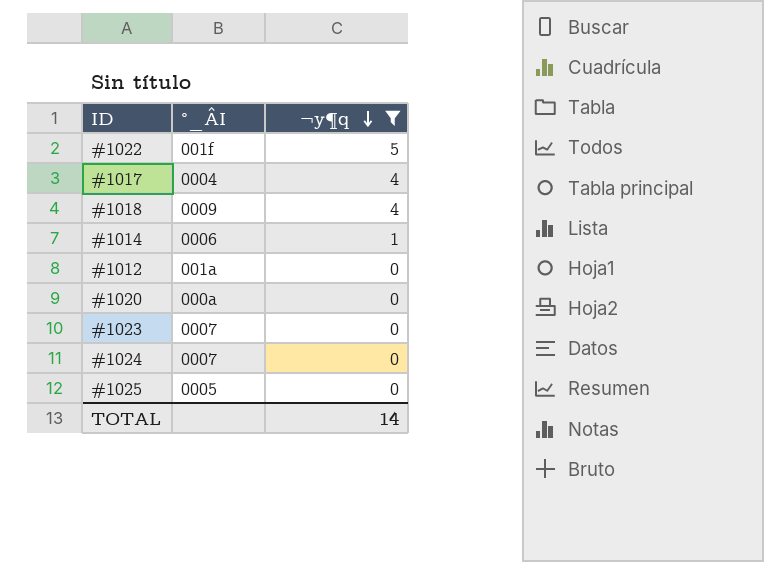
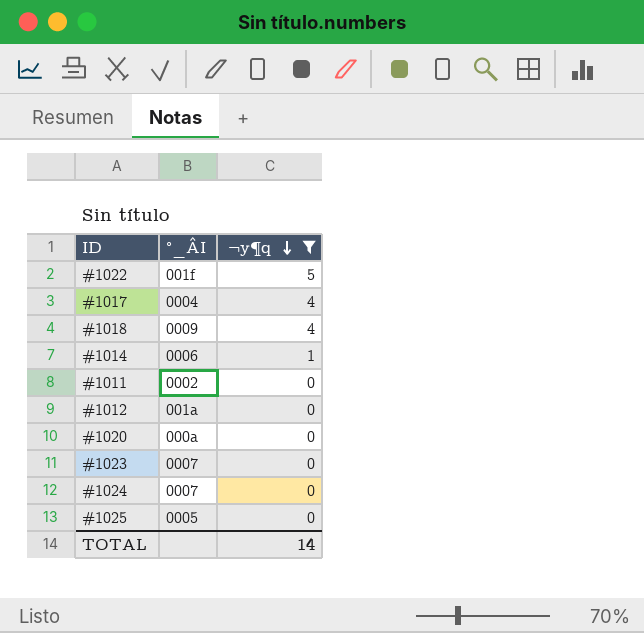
row #1011: none -> 0002 | 0

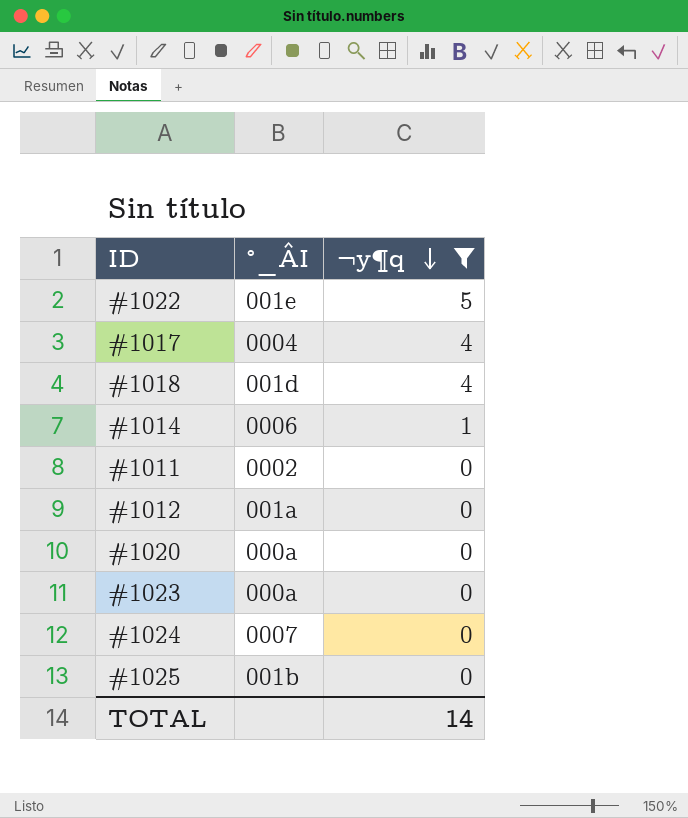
#1022 | °_ÂI: 001f -> 001e
#1018 | °_ÂI: 0009 -> 001d
#1023 | °_ÂI: 0007 -> 000a
#1025 | °_ÂI: 0005 -> 001b

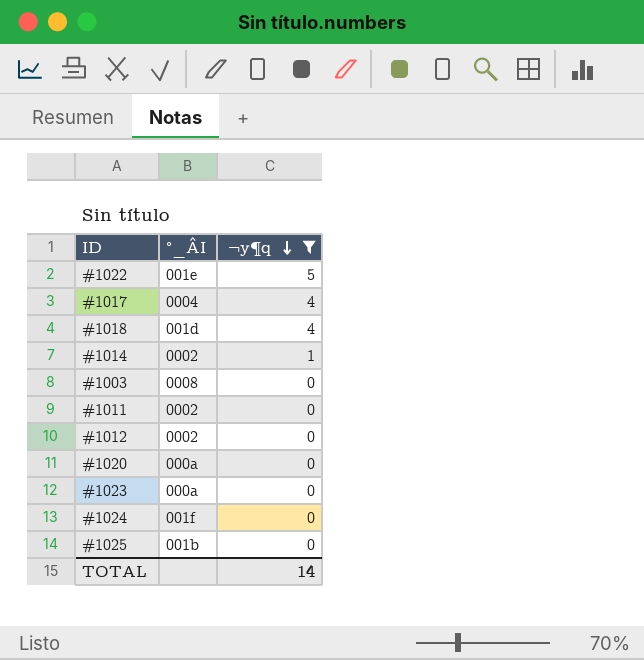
#1014 | °_ÂI: 0006 -> 0002
row #1003: none -> 0008 | 0
#1012 | °_ÂI: 001a -> 0002
#1024 | °_ÂI: 0007 -> 001f

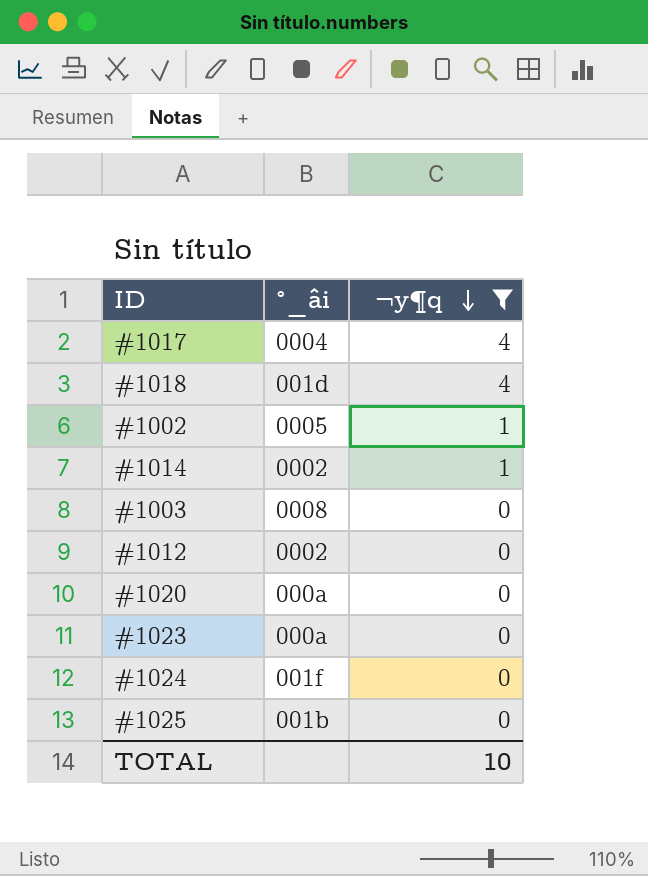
column name: °_ÂI -> °_âi
row #1022: 001e | 5 -> none
row #1011: 0002 | 0 -> none
row #1002: none -> 0005 | 1
TOTAL | ¬y¶q: 14 -> 10

